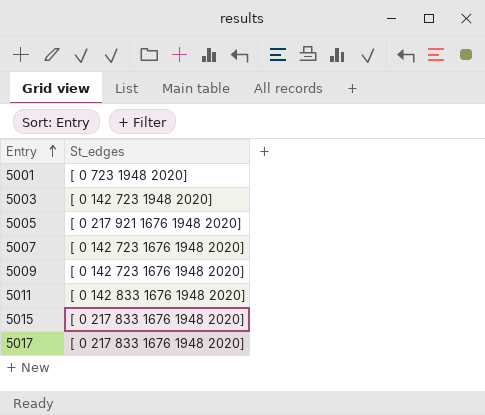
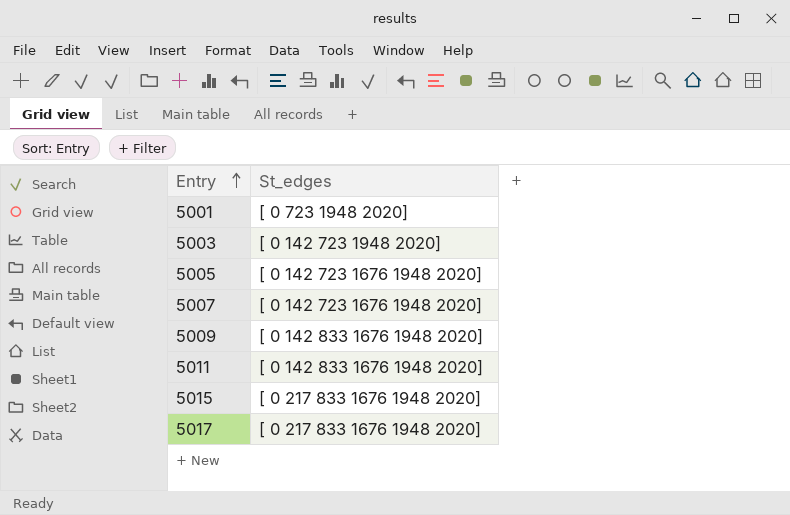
5005 | St_edges: [ 0 217 921 1676 1948 2020] -> [ 0 142 723 1676 1948 2020]
5009 | St_edges: [ 0 142 723 1676 1948 2020] -> [ 0 142 833 1676 1948 2020]

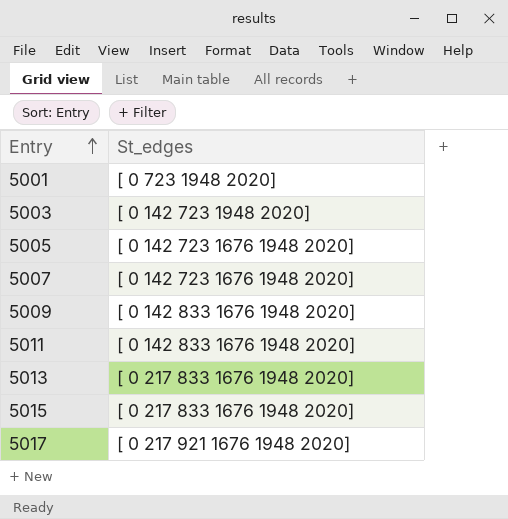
row 5013: none -> [ 0 217 833 1676 1948 2020]
5017 | St_edges: [ 0 217 833 1676 1948 2020] -> [ 0 217 921 1676 1948 2020]

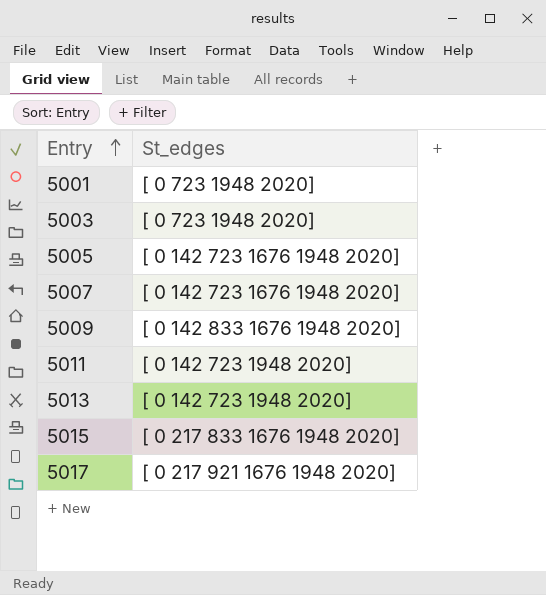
5003 | St_edges: [ 0 142 723 1948 2020] -> [ 0 723 1948 2020]
5011 | St_edges: [ 0 142 833 1676 1948 2020] -> [ 0 142 723 1948 2020]
5013 | St_edges: [ 0 217 833 1676 1948 2020] -> [ 0 142 723 1948 2020]

